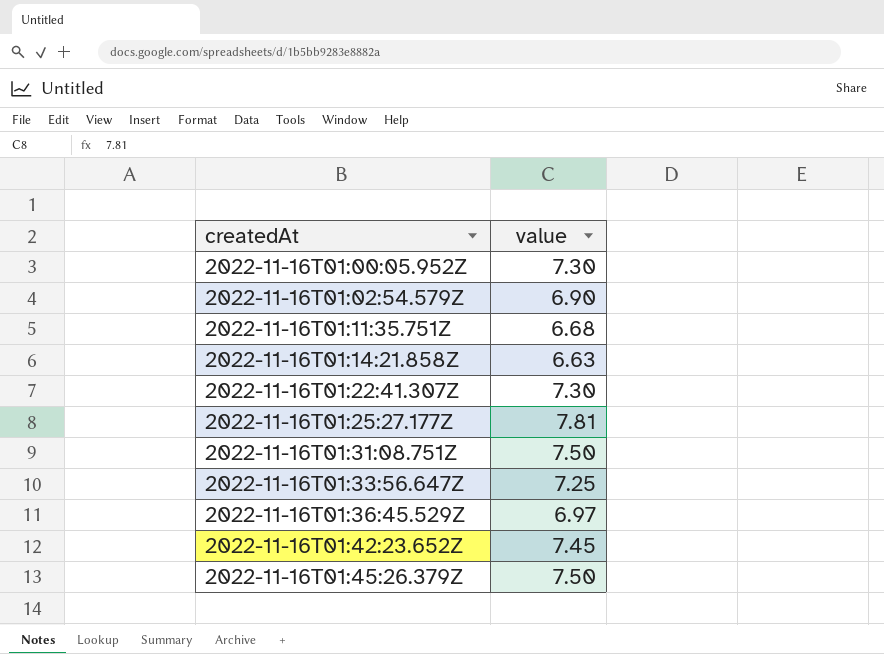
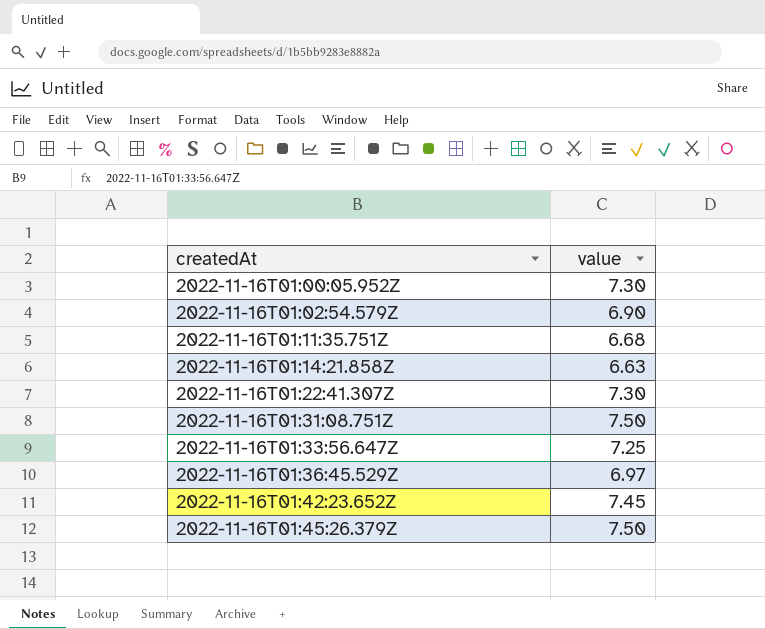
row 2022-11-16T01:25:27.177Z: 7.81 -> none

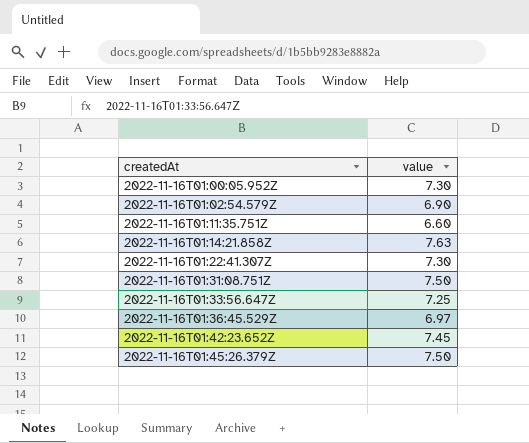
2022-11-16T01:11:35.751Z | value: 6.68 -> 6.60
2022-11-16T01:14:21.858Z | value: 6.63 -> 7.63

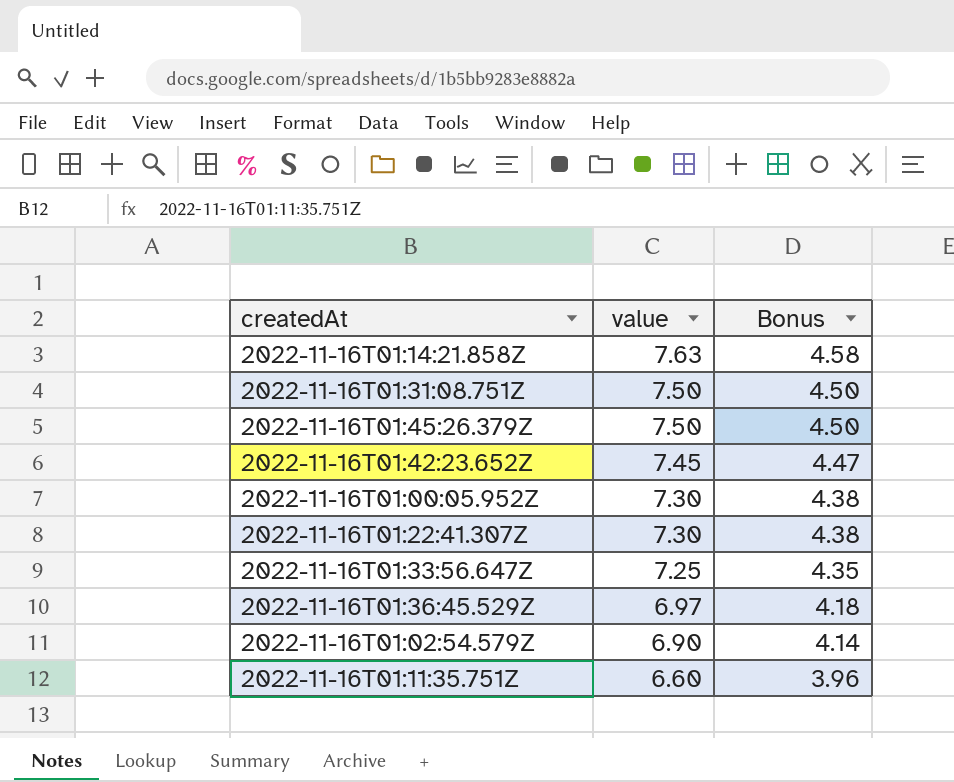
row order: createdAt ascending -> value descending
column Bonus | formula: none -> [value] * 0.6

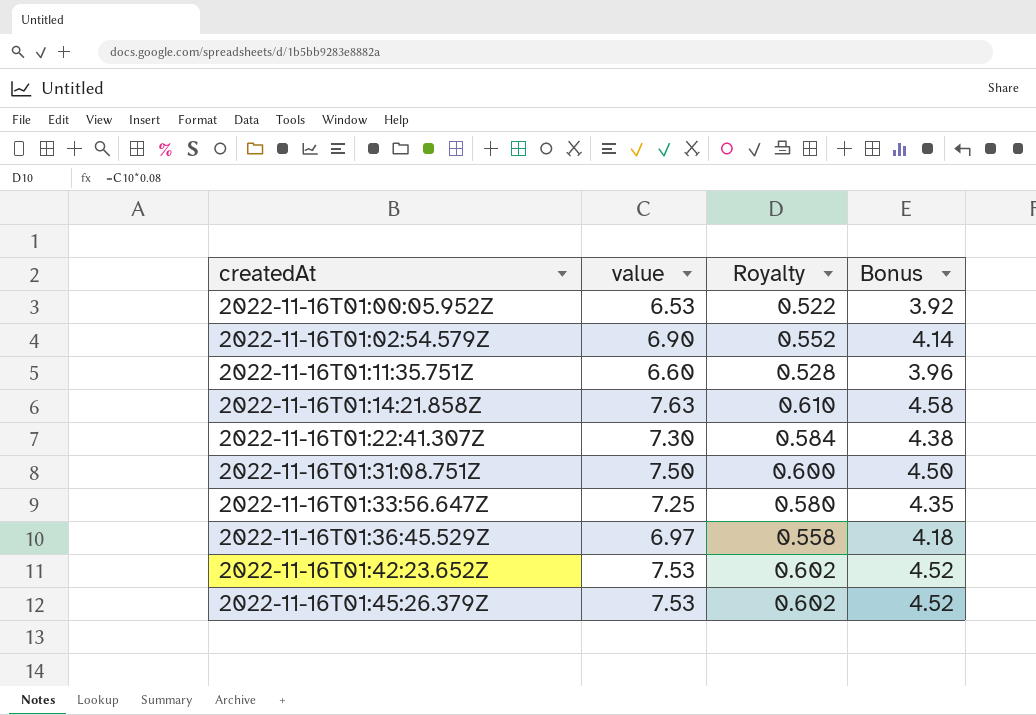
row order: value descending -> createdAt ascending
column Royalty | formula: none -> [value] * 0.08
2022-11-16T01:00:05.952Z | value: 7.30 -> 6.53
2022-11-16T01:00:05.952Z | Bonus: 4.38 -> 3.92
2022-11-16T01:42:23.652Z | value: 7.45 -> 7.53
2022-11-16T01:42:23.652Z | Bonus: 4.47 -> 4.52
2022-11-16T01:45:26.379Z | value: 7.50 -> 7.53
2022-11-16T01:45:26.379Z | Bonus: 4.50 -> 4.52

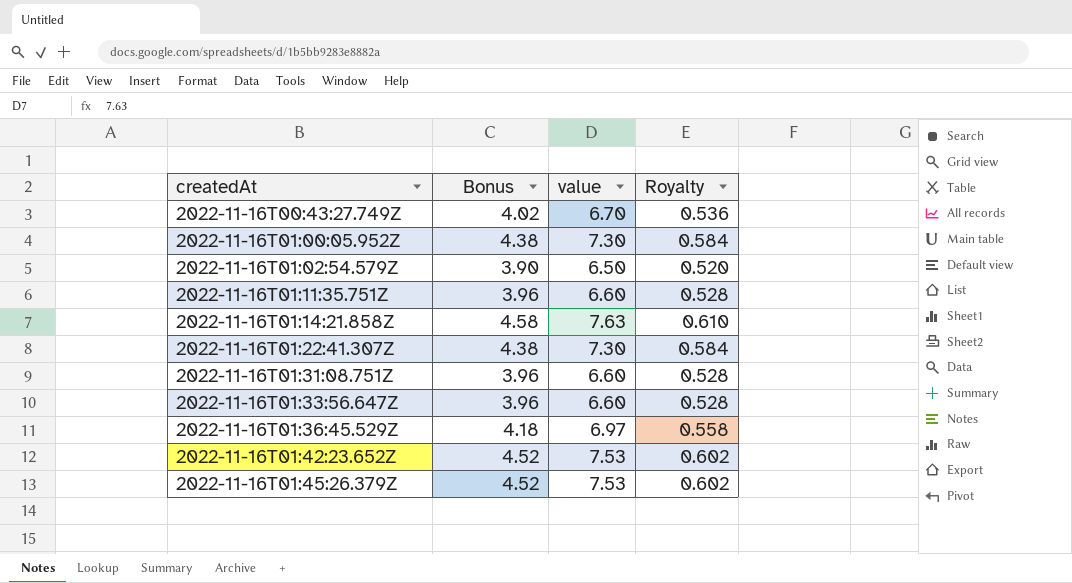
column Bonus | position: 4 -> 2
row 2022-11-16T00:43:27.749Z: none -> 4.02 | 6.70 | 0.536
2022-11-16T01:00:05.952Z | Bonus: 3.92 -> 4.38
2022-11-16T01:00:05.952Z | value: 6.53 -> 7.30
2022-11-16T01:00:05.952Z | Royalty: 0.522 -> 0.584
2022-11-16T01:02:54.579Z | Bonus: 4.14 -> 3.90
2022-11-16T01:02:54.579Z | value: 6.90 -> 6.50
2022-11-16T01:02:54.579Z | Royalty: 0.552 -> 0.520
2022-11-16T01:31:08.751Z | Bonus: 4.50 -> 3.96
2022-11-16T01:31:08.751Z | value: 7.50 -> 6.60
2022-11-16T01:31:08.751Z | Royalty: 0.600 -> 0.528
2022-11-16T01:33:56.647Z | Bonus: 4.35 -> 3.96
2022-11-16T01:33:56.647Z | value: 7.25 -> 6.60
2022-11-16T01:33:56.647Z | Royalty: 0.580 -> 0.528

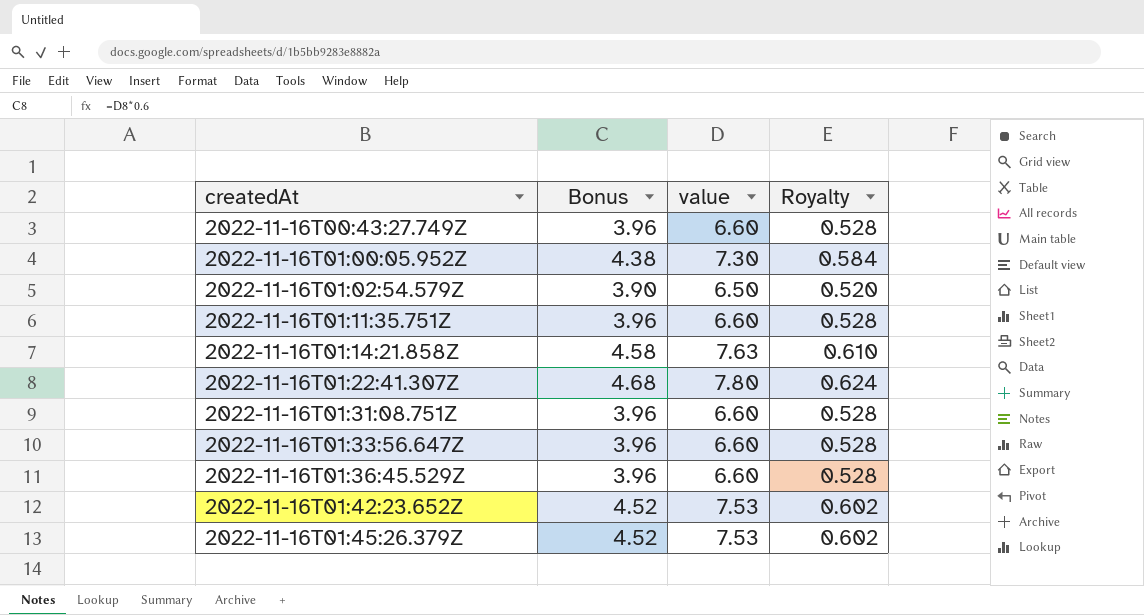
2022-11-16T00:43:27.749Z | Bonus: 4.02 -> 3.96
2022-11-16T00:43:27.749Z | value: 6.70 -> 6.60
2022-11-16T00:43:27.749Z | Royalty: 0.536 -> 0.528
2022-11-16T01:22:41.307Z | Bonus: 4.38 -> 4.68
2022-11-16T01:22:41.307Z | value: 7.30 -> 7.80
2022-11-16T01:22:41.307Z | Royalty: 0.584 -> 0.624
2022-11-16T01:36:45.529Z | Bonus: 4.18 -> 3.96
2022-11-16T01:36:45.529Z | value: 6.97 -> 6.60
2022-11-16T01:36:45.529Z | Royalty: 0.558 -> 0.528

